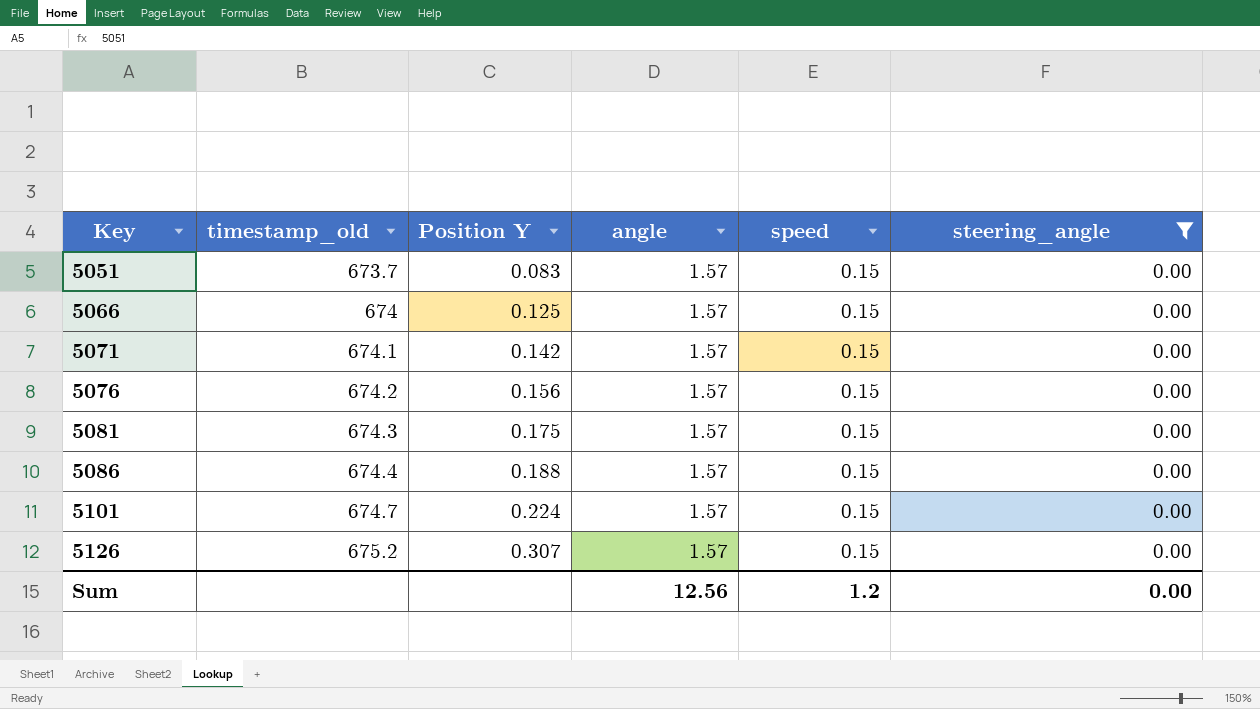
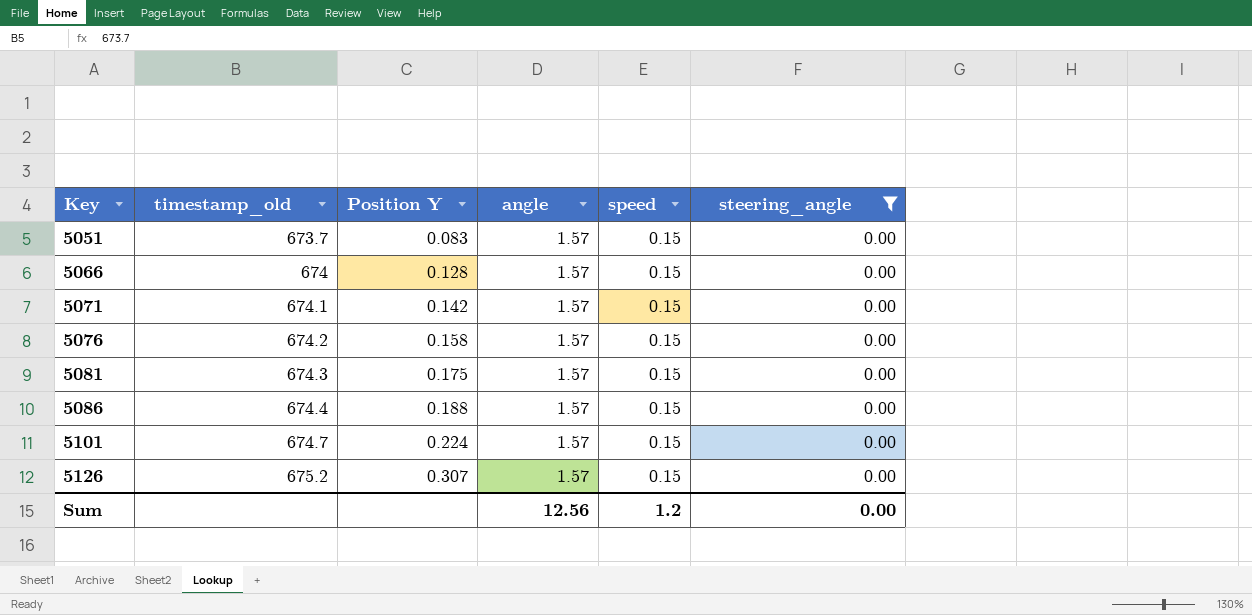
5066 | Position Y: 0.125 -> 0.128
5076 | Position Y: 0.156 -> 0.158

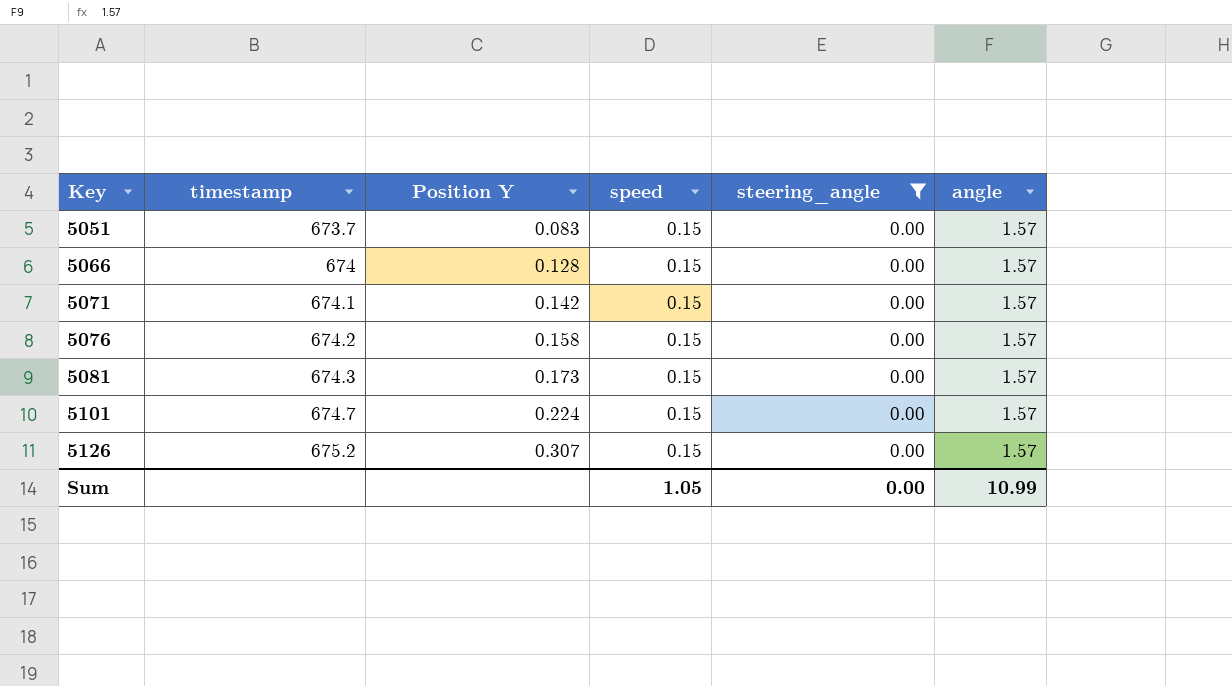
column name: timestamp_old -> timestamp
column angle | position: 4 -> 6
row 5086: 674.4 | 0.188 | 1.57 | 0.15 | 0.00 -> none
5081 | Position Y: 0.175 -> 0.173
Sum | speed: 1.2 -> 1.05
Sum | angle: 12.56 -> 10.99

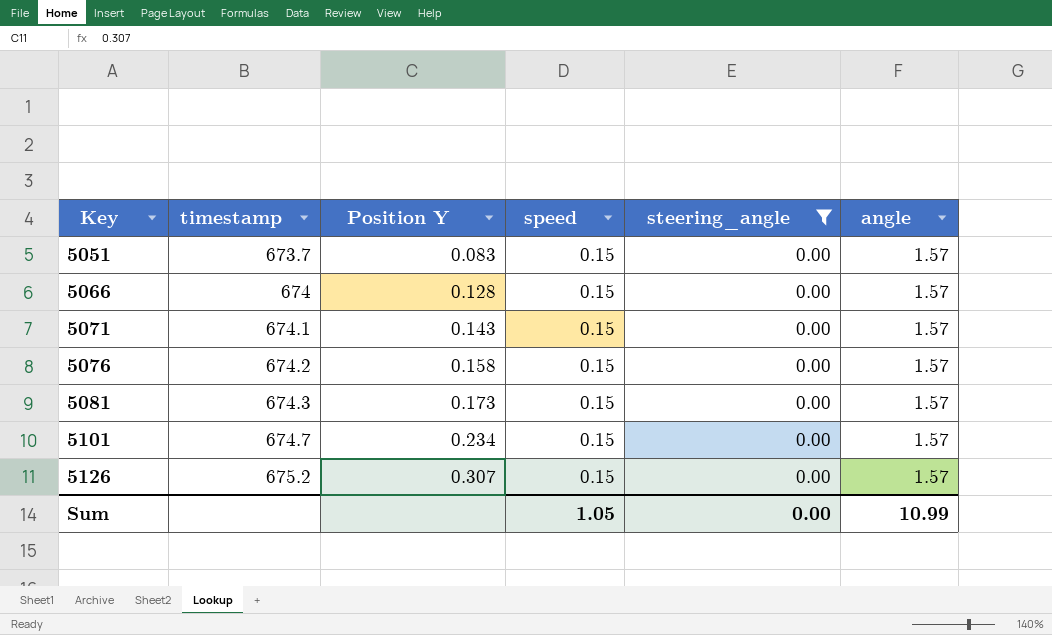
5071 | Position Y: 0.142 -> 0.143
5101 | Position Y: 0.224 -> 0.234

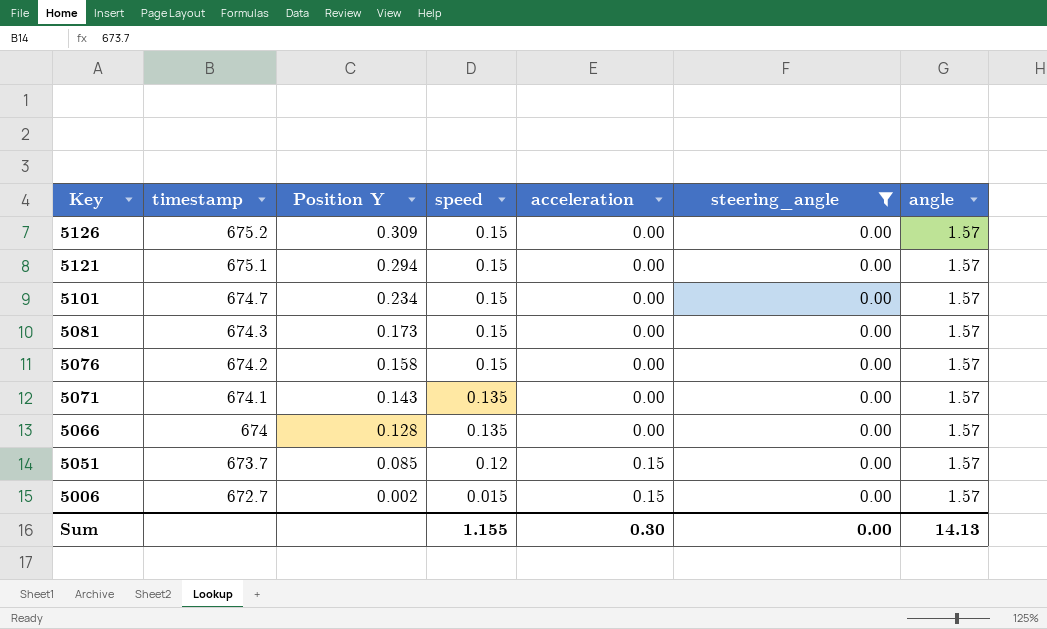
row order: Key ascending -> Key descending
column acceleration | position: none -> 5
5126 | Position Y: 0.307 -> 0.309
row 5121: none -> 675.1 | 0.294 | 0.15 | 0.00 | 0.00 | 1.57
5071 | speed: 0.15 -> 0.135
5066 | speed: 0.15 -> 0.135
5051 | Position Y: 0.083 -> 0.085
5051 | speed: 0.15 -> 0.12
row 5006: none -> 672.7 | 0.002 | 0.015 | 0.15 | 0.00 | 1.57
Sum | speed: 1.05 -> 1.155
Sum | angle: 10.99 -> 14.13

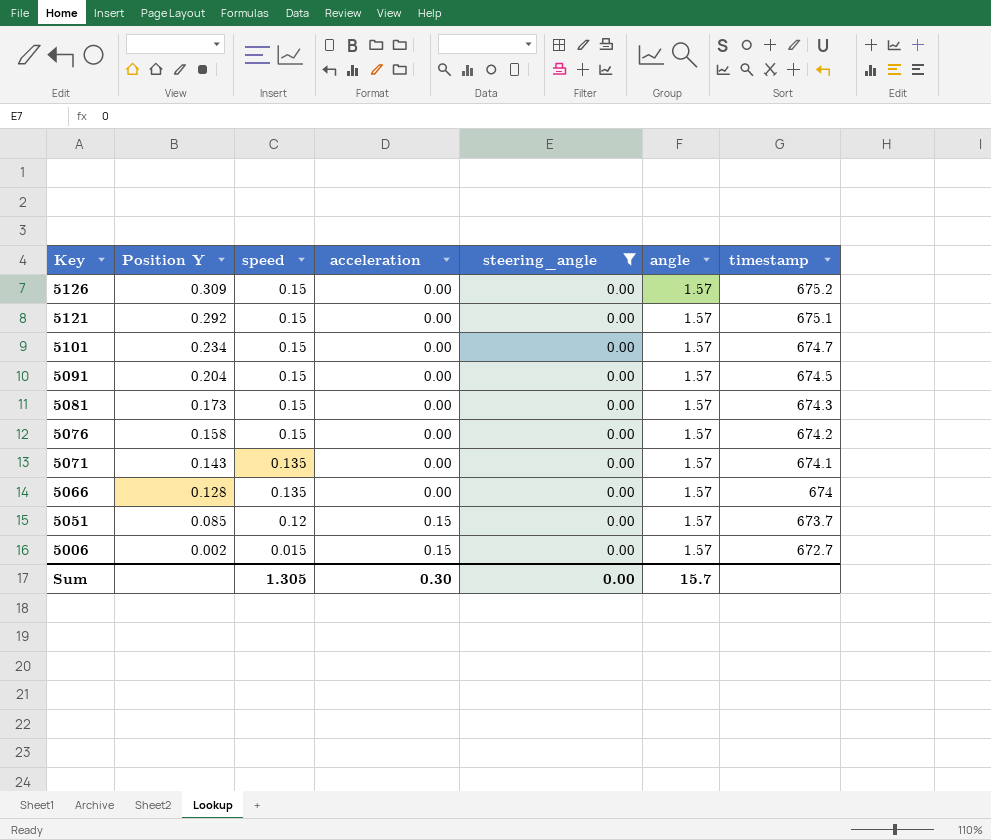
column timestamp | position: 2 -> 7
5121 | Position Y: 0.294 -> 0.292
row 5091: none -> 0.204 | 0.15 | 0.00 | 0.00 | 1.57 | 674.5
Sum | speed: 1.155 -> 1.305
Sum | angle: 14.13 -> 15.7

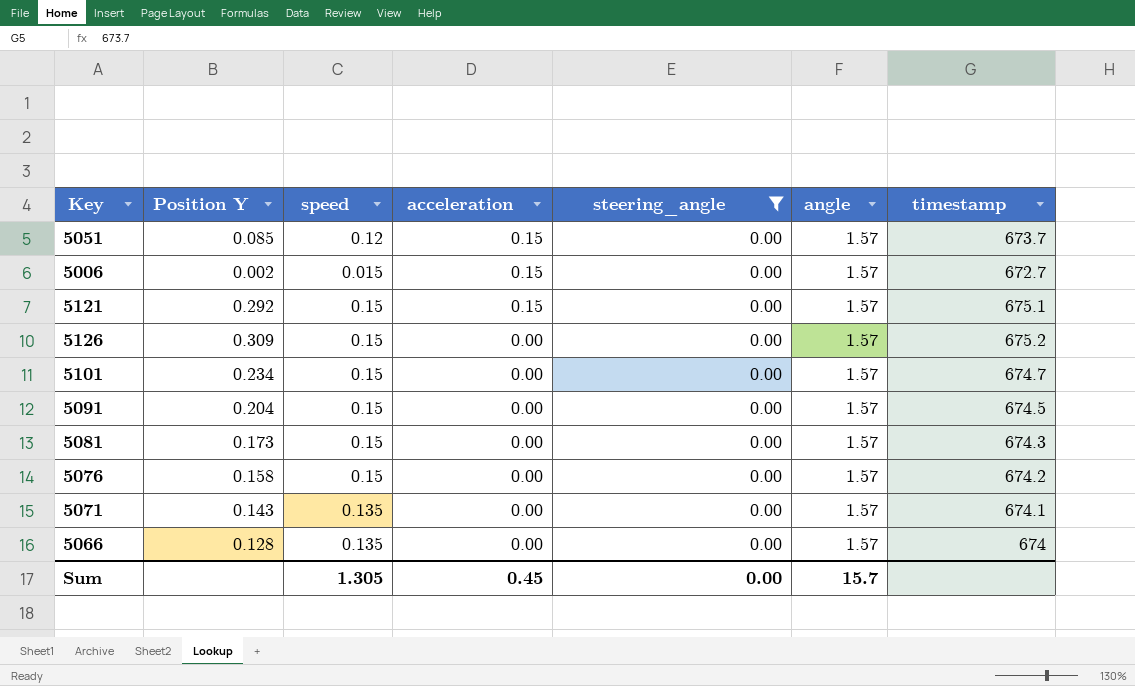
row order: Key descending -> acceleration descending
5121 | acceleration: 0.00 -> 0.15
Sum | acceleration: 0.30 -> 0.45

